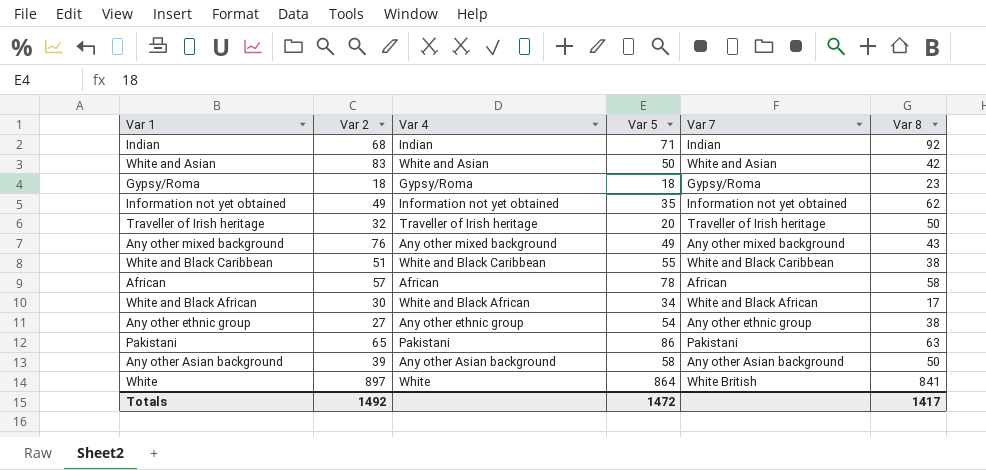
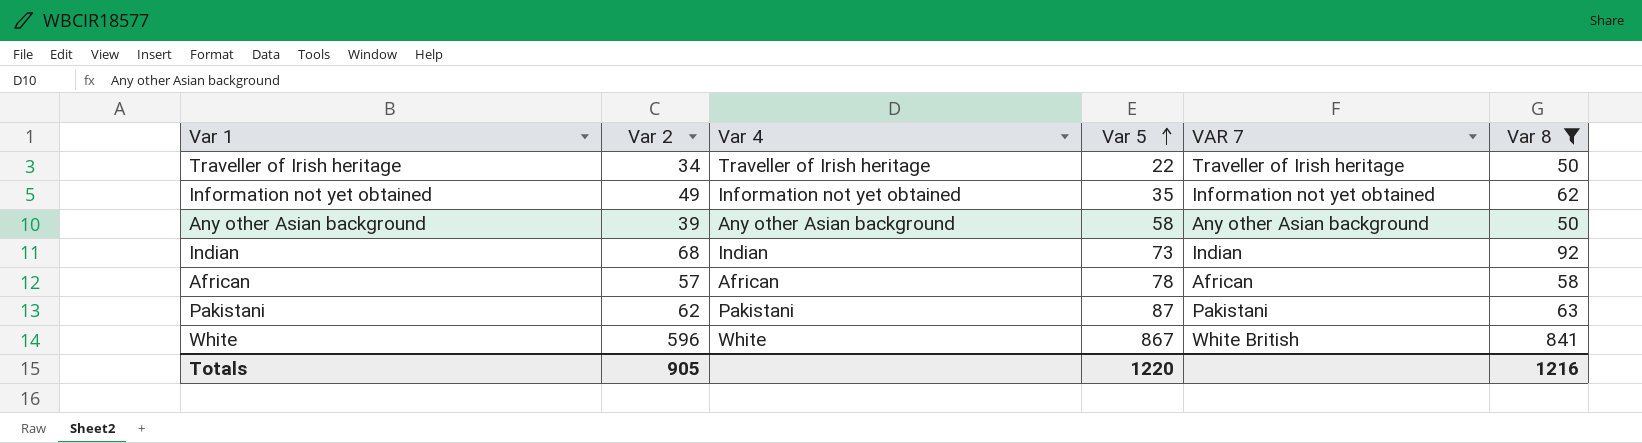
filter: none -> Var 8 >= 50
row order: none -> Var 5 ascending
column name: Var 7 -> VAR 7
Traveller of Irish heritage | Var 2: 32 -> 34
Traveller of Irish heritage | Var 5: 20 -> 22
Indian | Var 5: 71 -> 73
Pakistani | Var 2: 65 -> 62
Pakistani | Var 5: 86 -> 87
White | Var 2: 897 -> 596
White | Var 5: 864 -> 867
Totals | Var 2: 1492 -> 905
Totals | Var 5: 1472 -> 1220
Totals | Var 8: 1417 -> 1216

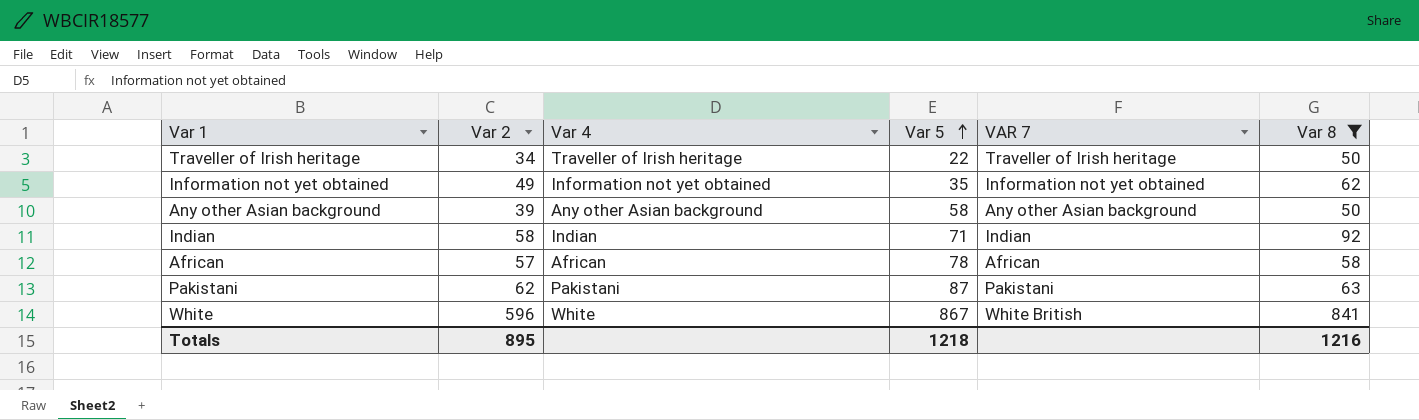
Indian | Var 2: 68 -> 58
Indian | Var 5: 73 -> 71
Totals | Var 2: 905 -> 895
Totals | Var 5: 1220 -> 1218

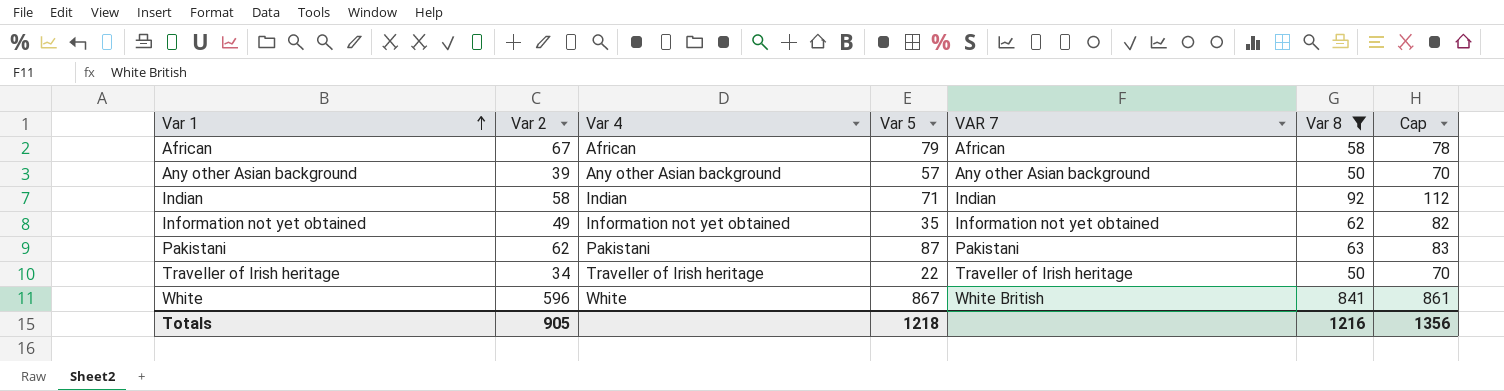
row order: Var 5 ascending -> Var 1 ascending
column Cap | formula: none -> [Var 8] + 20
African | Var 2: 57 -> 67
African | Var 5: 78 -> 79
Any other Asian background | Var 5: 58 -> 57
Totals | Var 2: 895 -> 905

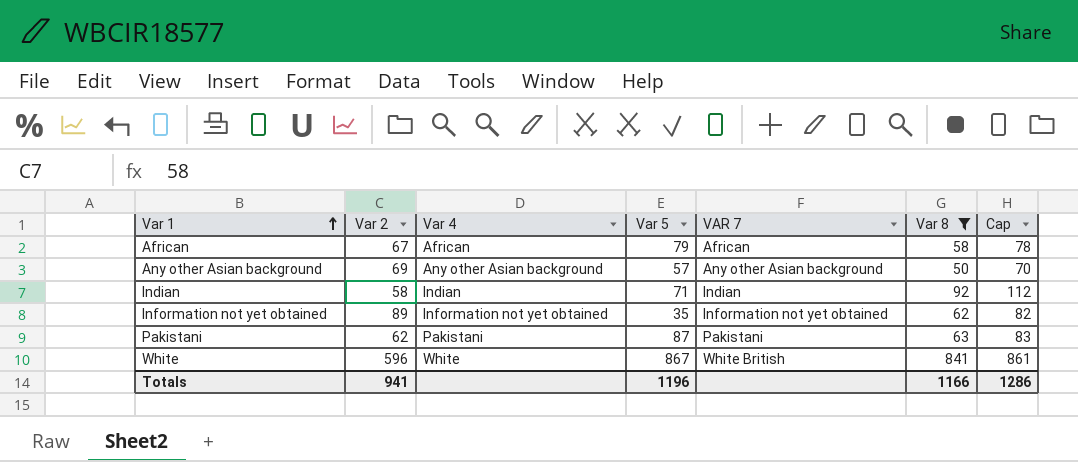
row Traveller of Irish heritage: 34 | Traveller of Irish heritage | 22 | Traveller of Irish heritage | 50 | 70 -> none
Any other Asian background | Var 2: 39 -> 69
Information not yet obtained | Var 2: 49 -> 89
Totals | Var 2: 905 -> 941
Totals | Var 5: 1218 -> 1196
Totals | Var 8: 1216 -> 1166
Totals | Cap: 1356 -> 1286

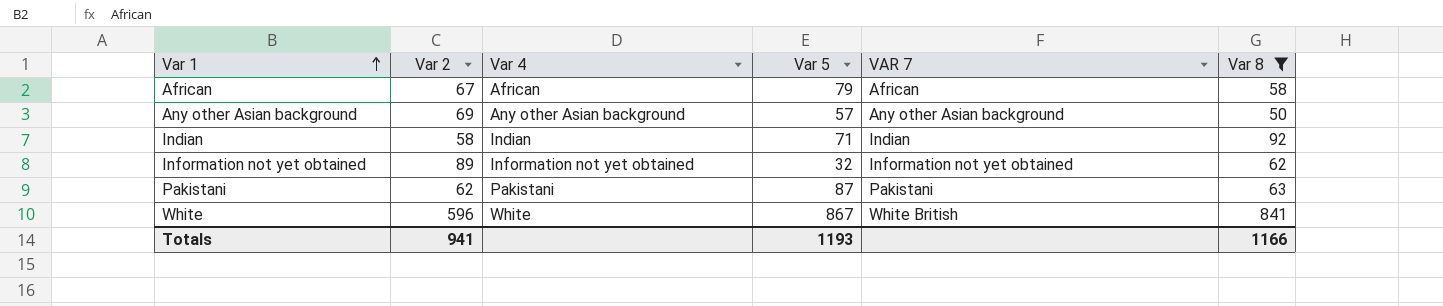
column Cap | formula: [Var 8] + 20 -> none
Information not yet obtained | Var 5: 35 -> 32
Totals | Var 5: 1196 -> 1193

